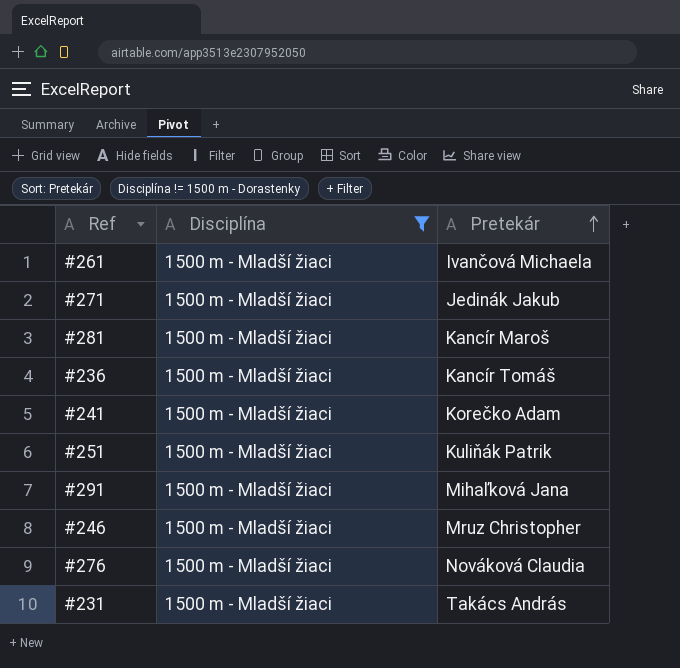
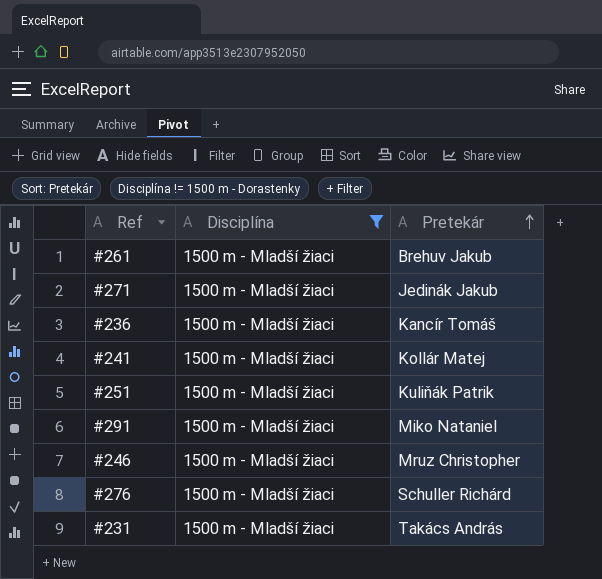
row #281: 1500 m - Mladší žiaci | Kancír Maroš -> none
#261 | Pretekár: Ivančová Michaela -> Brehuv Jakub
#241 | Pretekár: Korečko Adam -> Kollár Matej
#291 | Pretekár: Mihaľková Jana -> Miko Nataniel
#276 | Pretekár: Nováková Claudia -> Schuller Richárd

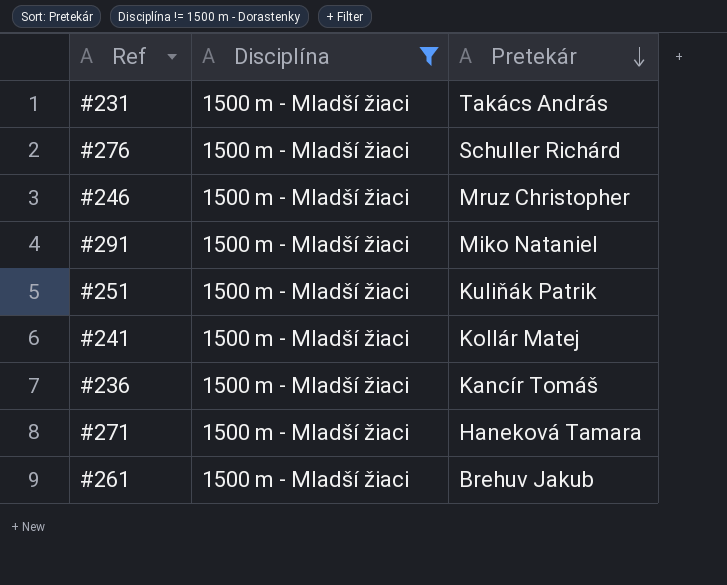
row order: Pretekár ascending -> Pretekár descending
#271 | Pretekár: Jedinák Jakub -> Haneková Tamara

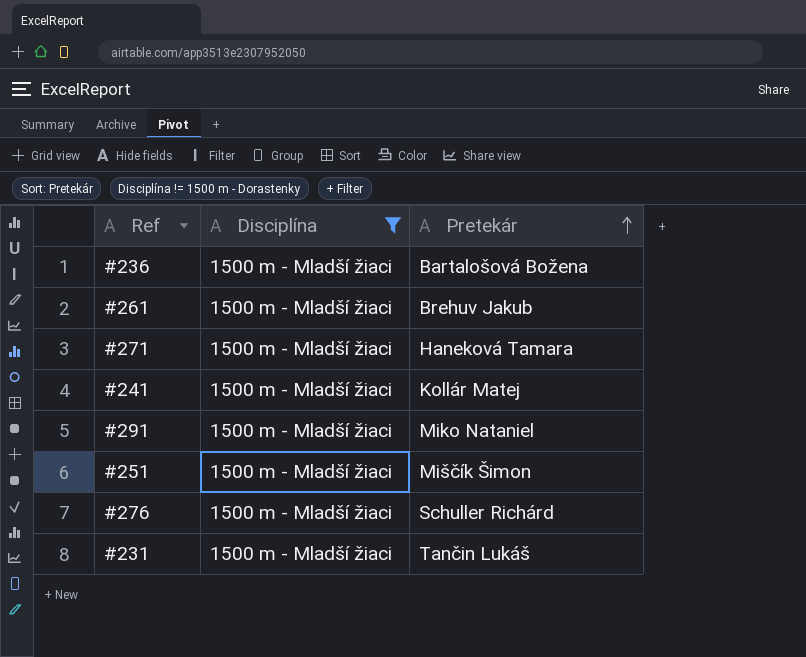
row order: Pretekár descending -> Pretekár ascending
row #246: 1500 m - Mladší žiaci | Mruz Christopher -> none
#236 | Pretekár: Kancír Tomáš -> Bartalošová Božena
#251 | Pretekár: Kuliňák Patrik -> Miščík Šimon
#231 | Pretekár: Takács András -> Tančin Lukáš

